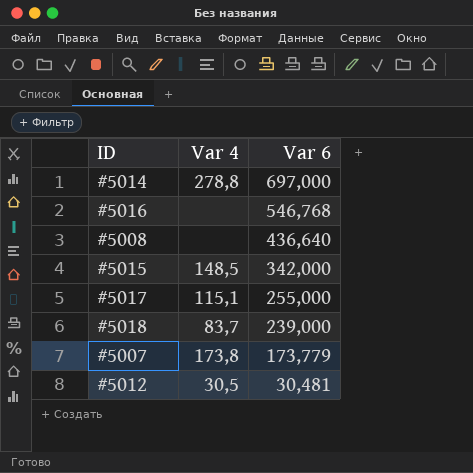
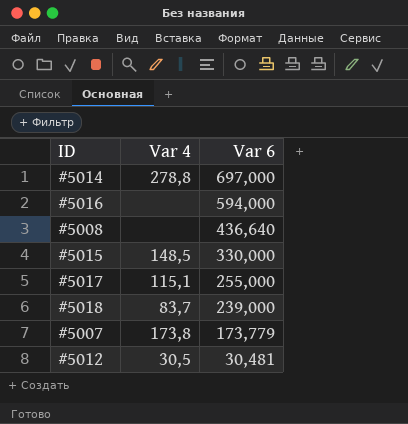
#5016 | Var 6: 546,768 -> 594,000
#5015 | Var 6: 342,000 -> 330,000

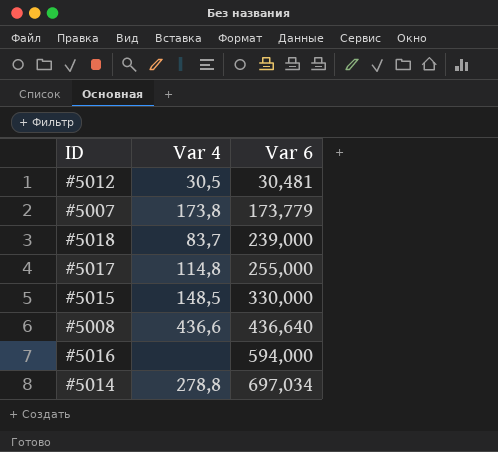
row order: Var 6 descending -> Var 6 ascending
#5017 | Var 4: 115,1 -> 114,8
#5008 | Var 4: none -> 436,6
#5014 | Var 6: 697,000 -> 697,034

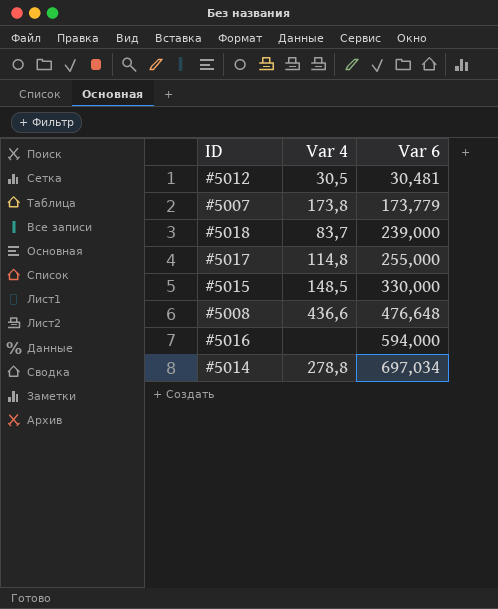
#5008 | Var 6: 436,640 -> 476,648

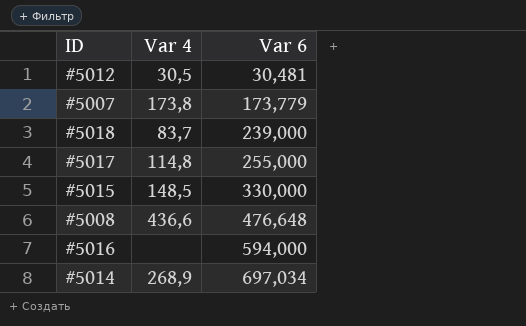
#5014 | Var 4: 278,8 -> 268,9

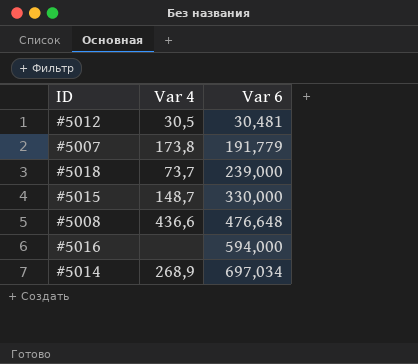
row #5017: 114,8 | 255,000 -> none
#5007 | Var 6: 173,779 -> 191,779
#5018 | Var 4: 83,7 -> 73,7
#5015 | Var 4: 148,5 -> 148,7

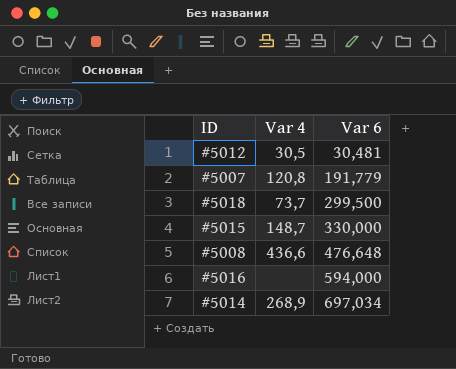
#5007 | Var 4: 173,8 -> 120,8
#5018 | Var 6: 239,000 -> 299,500

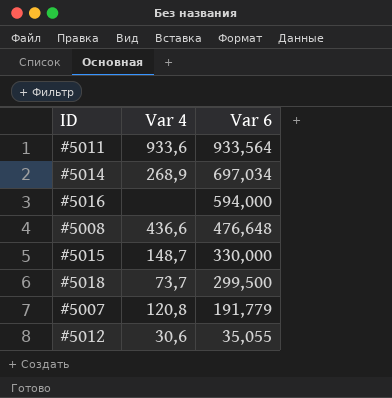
row order: Var 6 ascending -> Var 6 descending
row #5011: none -> 933,6 | 933,564
#5012 | Var 4: 30,5 -> 30,6
#5012 | Var 6: 30,481 -> 35,055

